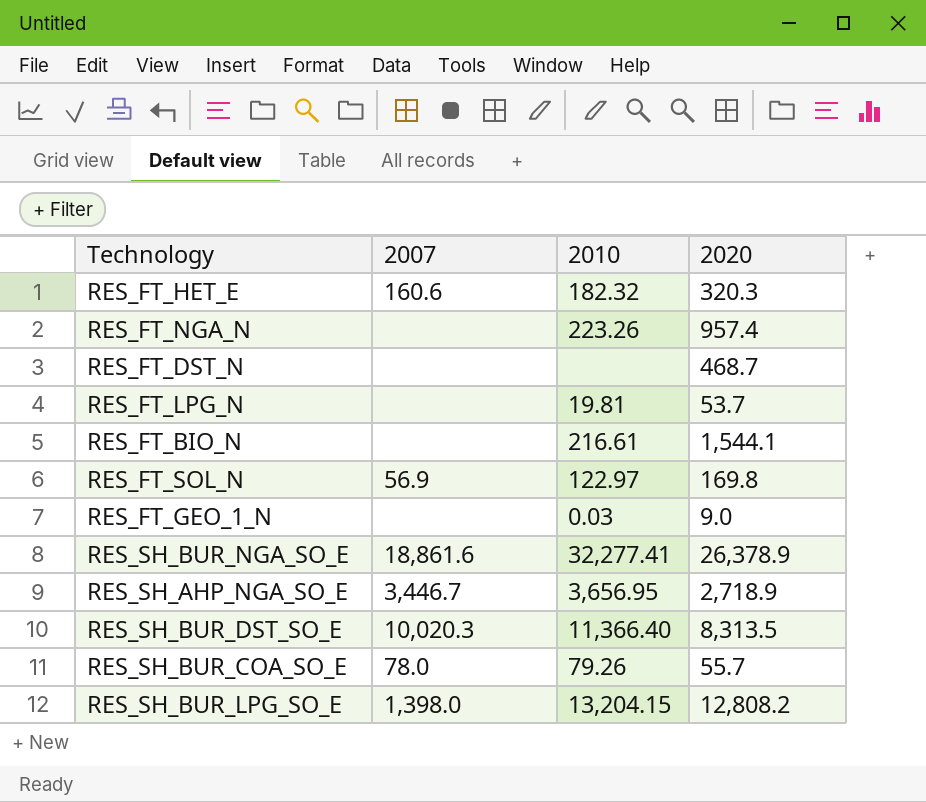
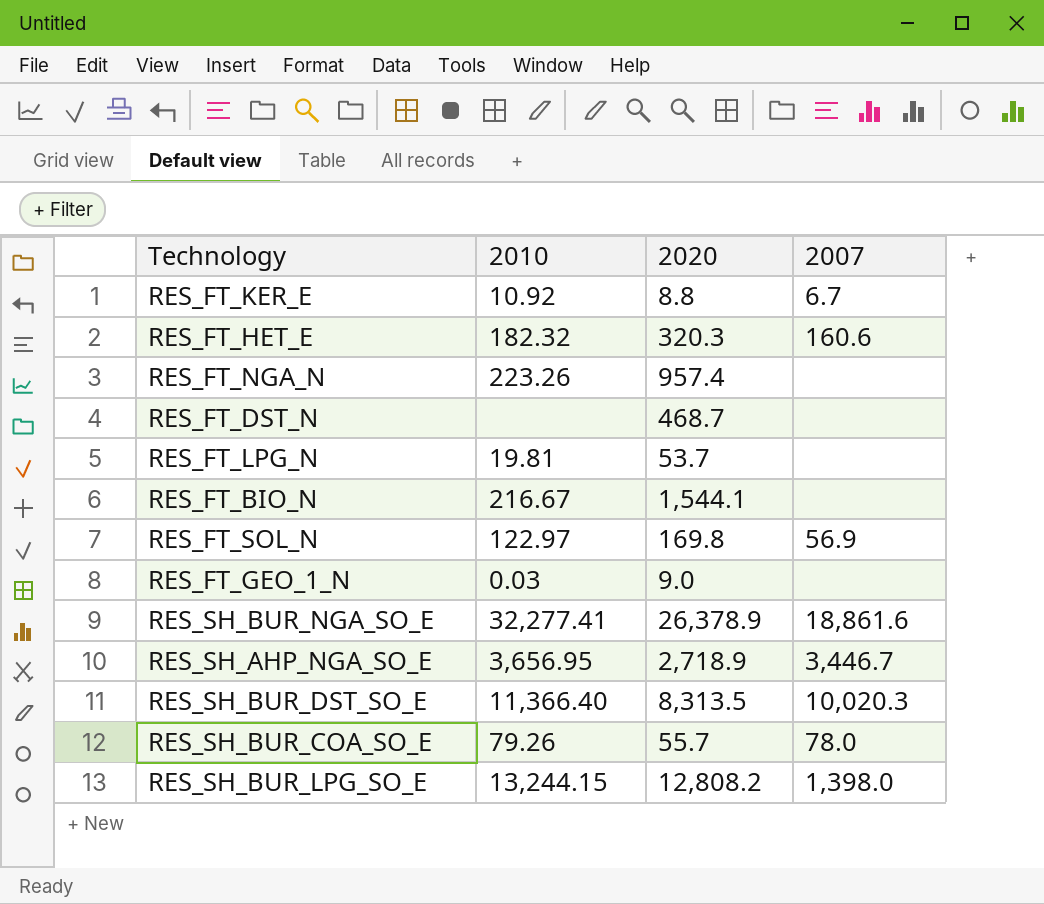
column 2007 | position: 2 -> 4
row RES_FT_KER_E: none -> 10.92 | 8.8 | 6.7
RES_FT_BIO_N | 2010: 216.61 -> 216.67
RES_SH_BUR_LPG_SO_E | 2010: 13,204.15 -> 13,244.15

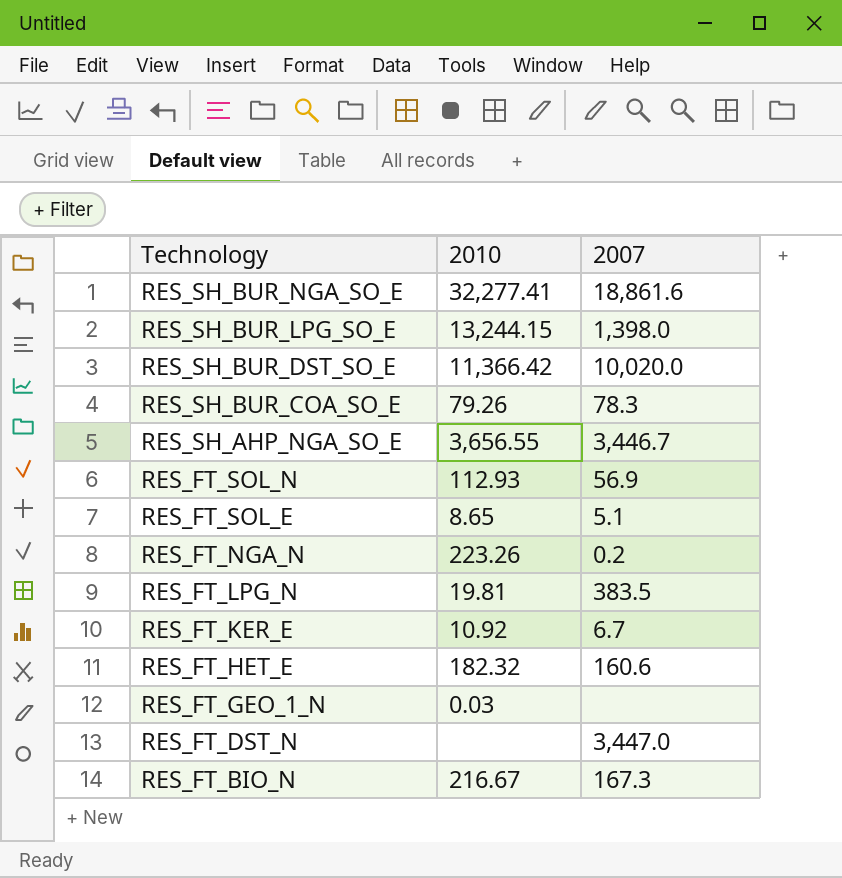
row order: none -> Technology descending
column 2020 | position: 3 -> none
RES_SH_BUR_DST_SO_E | 2010: 11,366.40 -> 11,366.42
RES_SH_BUR_DST_SO_E | 2007: 10,020.3 -> 10,020.0
RES_SH_BUR_COA_SO_E | 2007: 78.0 -> 78.3
RES_SH_AHP_NGA_SO_E | 2010: 3,656.95 -> 3,656.55
RES_FT_SOL_N | 2010: 122.97 -> 112.93
row RES_FT_SOL_E: none -> 8.65 | 5.1
RES_FT_NGA_N | 2007: none -> 0.2
RES_FT_LPG_N | 2007: none -> 383.5
RES_FT_DST_N | 2007: none -> 3,447.0
RES_FT_BIO_N | 2007: none -> 167.3

